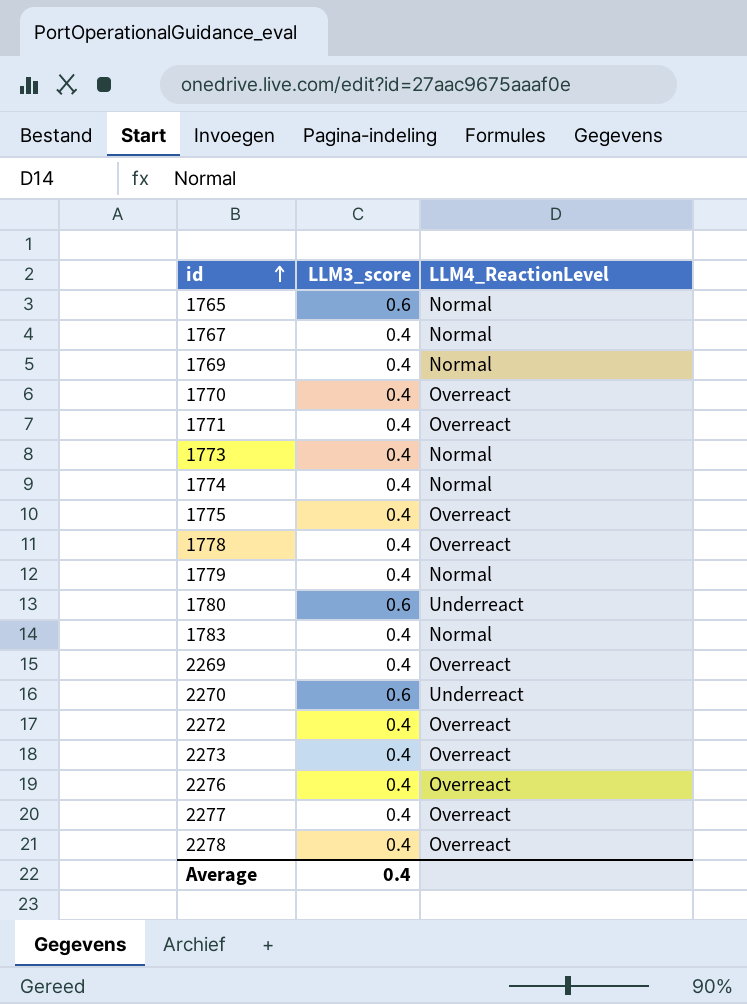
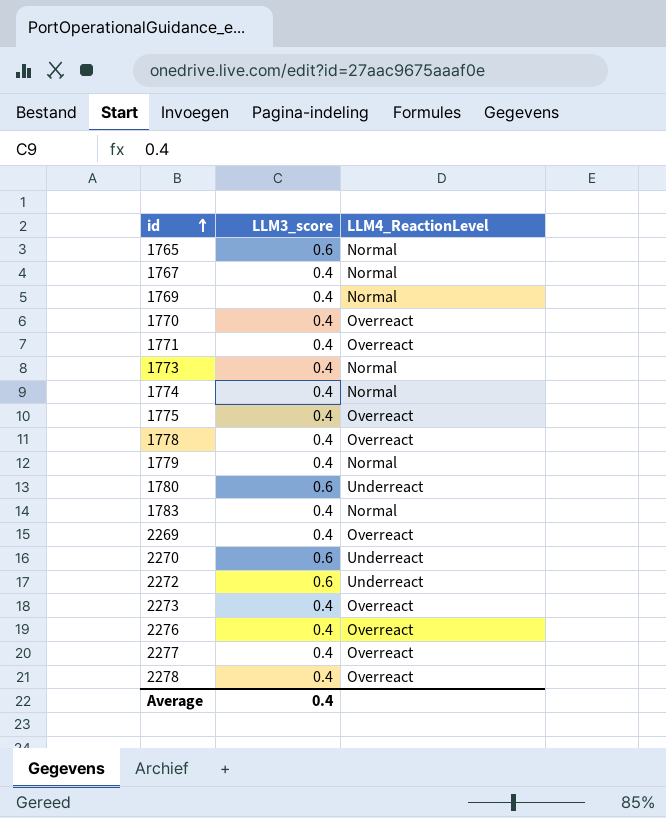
2272 | LLM3_score: 0.4 -> 0.6
2272 | LLM4_ReactionLevel: Overreact -> Underreact

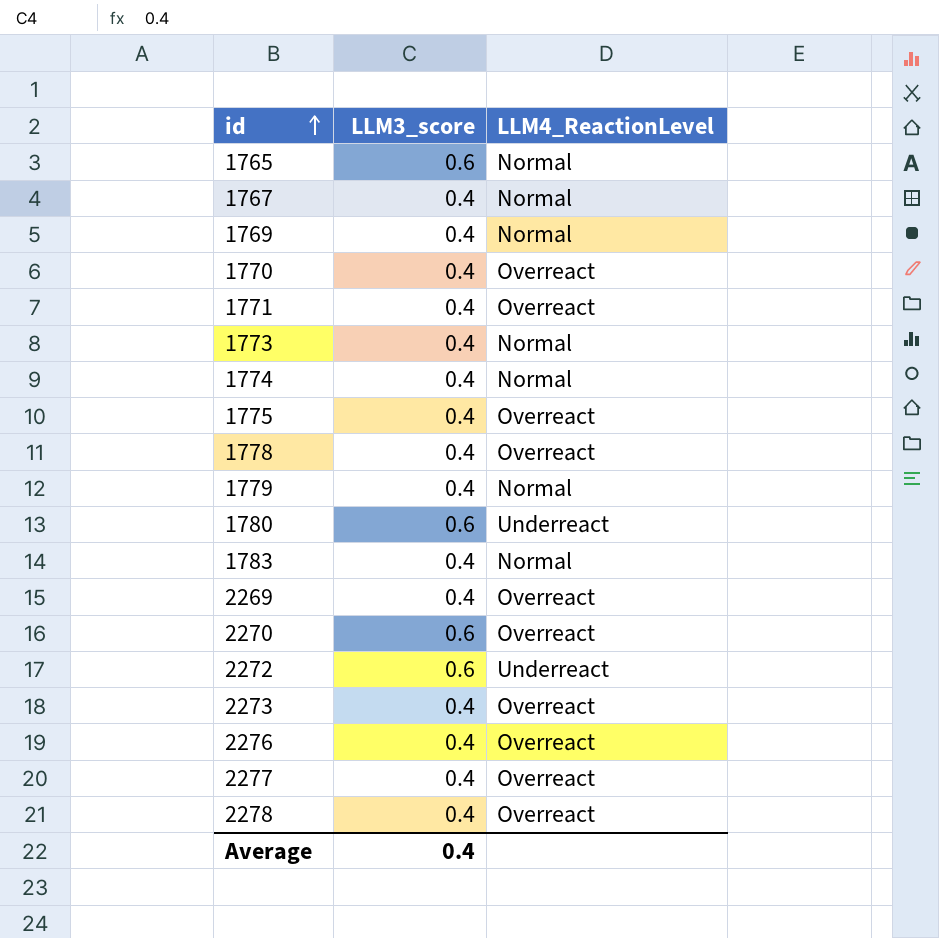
2270 | LLM4_ReactionLevel: Underreact -> Overreact

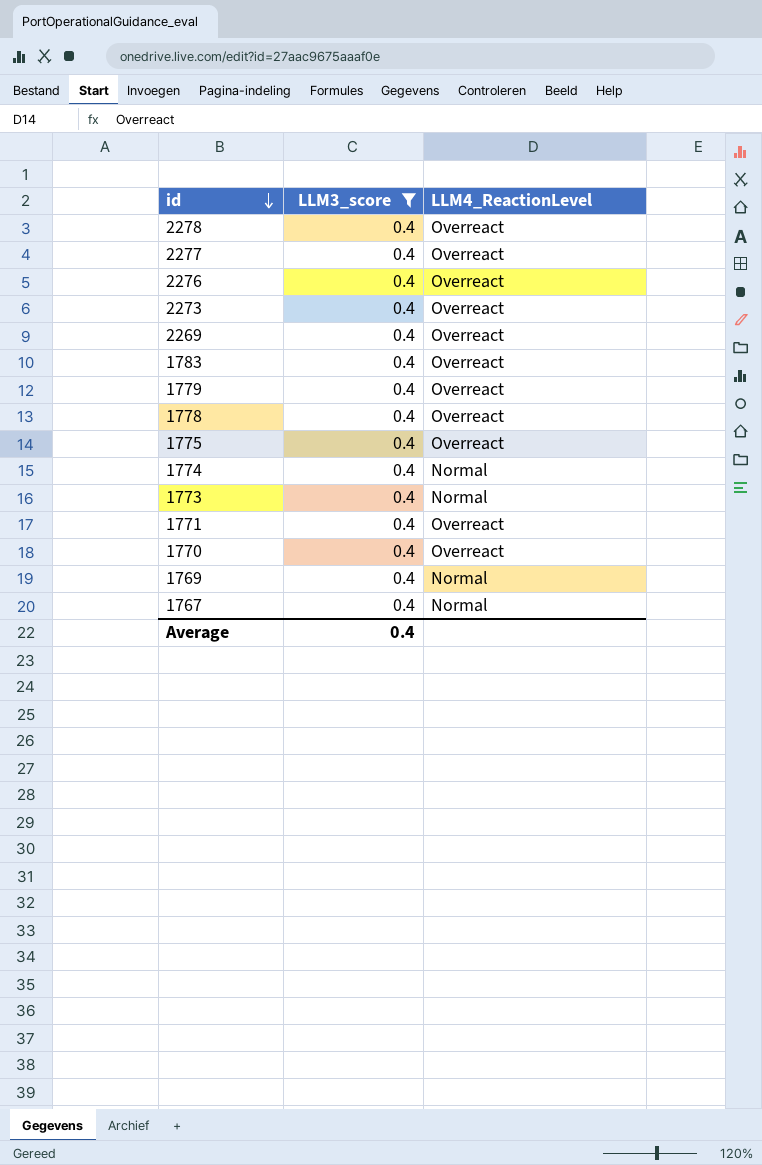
filter: none -> LLM3_score = 0.4
row order: id ascending -> id descending
1783 | LLM4_ReactionLevel: Normal -> Overreact
1779 | LLM4_ReactionLevel: Normal -> Overreact

